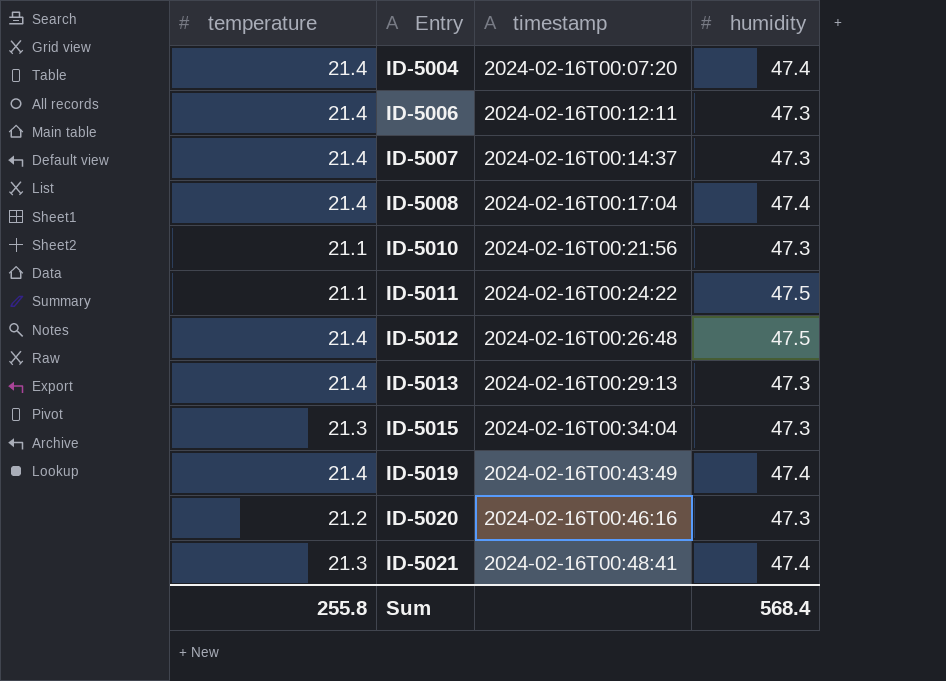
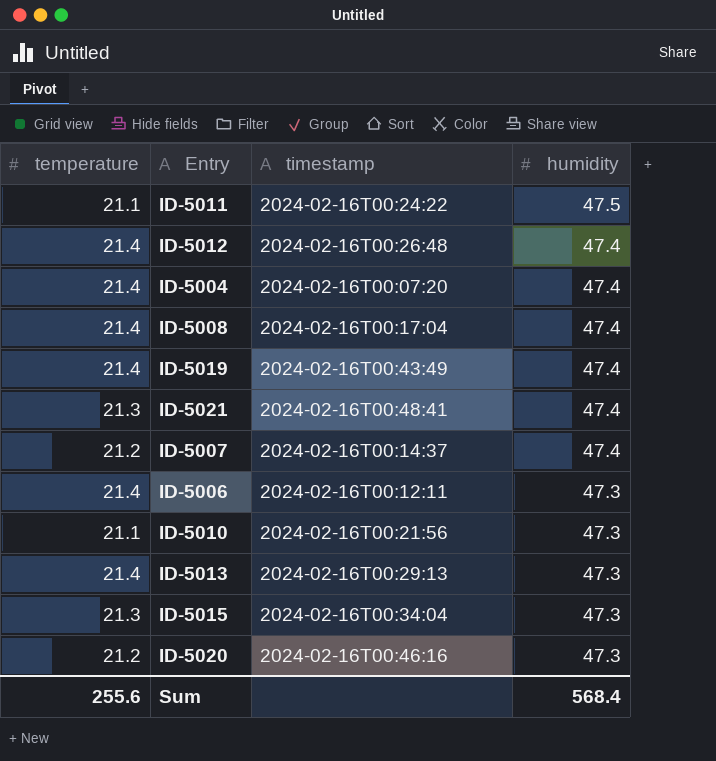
row order: Entry ascending -> humidity descending
ID-5012 | humidity: 47.5 -> 47.4
ID-5007 | temperature: 21.4 -> 21.2
ID-5007 | humidity: 47.3 -> 47.4
Sum | temperature: 255.8 -> 255.6

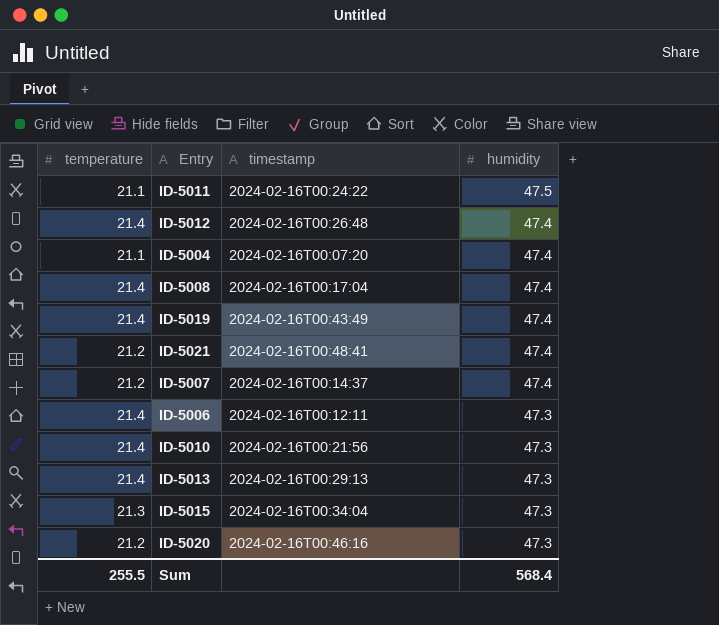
ID-5004 | temperature: 21.4 -> 21.1
ID-5021 | temperature: 21.3 -> 21.2
ID-5010 | temperature: 21.1 -> 21.4
Sum | temperature: 255.6 -> 255.5

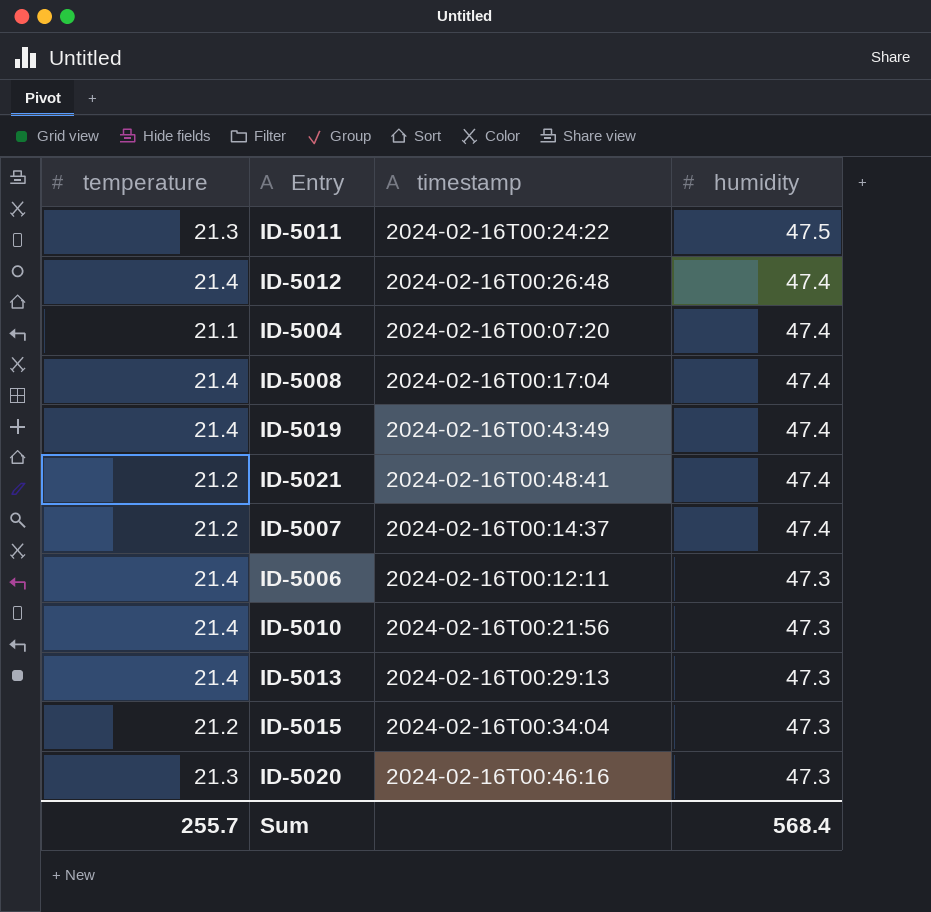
ID-5011 | temperature: 21.1 -> 21.3
ID-5015 | temperature: 21.3 -> 21.2
ID-5020 | temperature: 21.2 -> 21.3
Sum | temperature: 255.5 -> 255.7

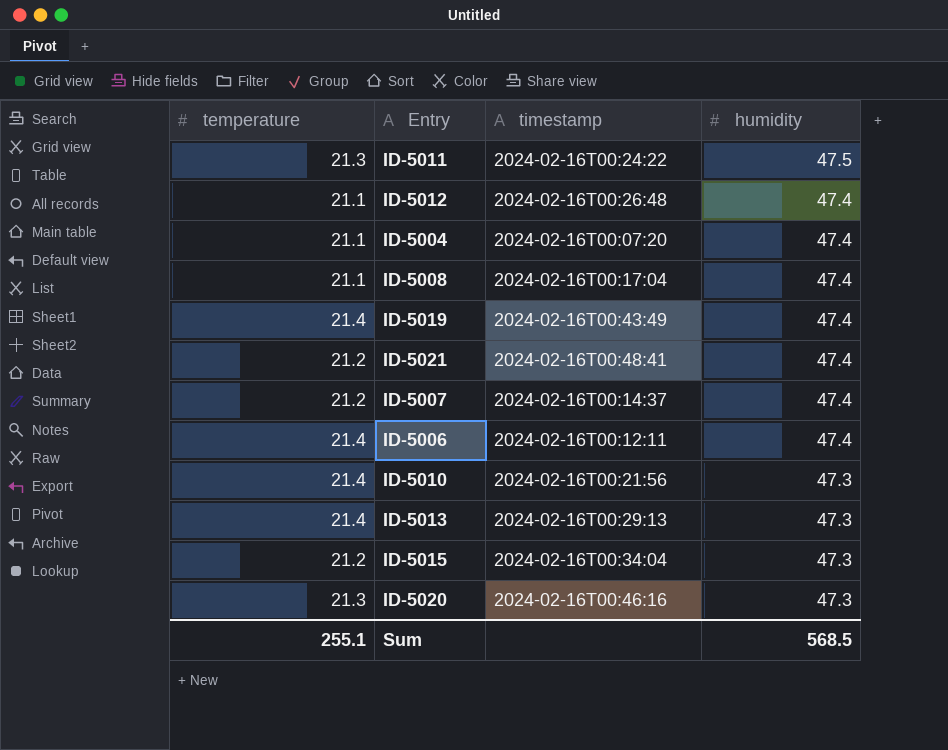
ID-5012 | temperature: 21.4 -> 21.1
ID-5008 | temperature: 21.4 -> 21.1
ID-5006 | humidity: 47.3 -> 47.4
Sum | temperature: 255.7 -> 255.1
Sum | humidity: 568.4 -> 568.5

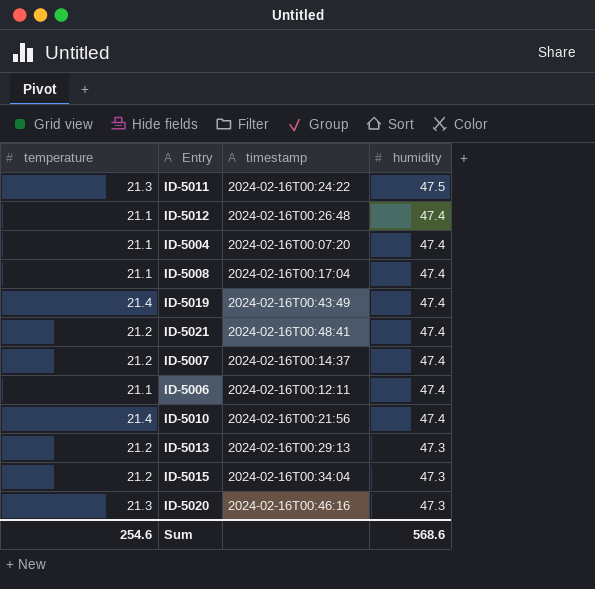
ID-5006 | temperature: 21.4 -> 21.1
ID-5010 | humidity: 47.3 -> 47.4
ID-5013 | temperature: 21.4 -> 21.2
Sum | temperature: 255.1 -> 254.6
Sum | humidity: 568.5 -> 568.6

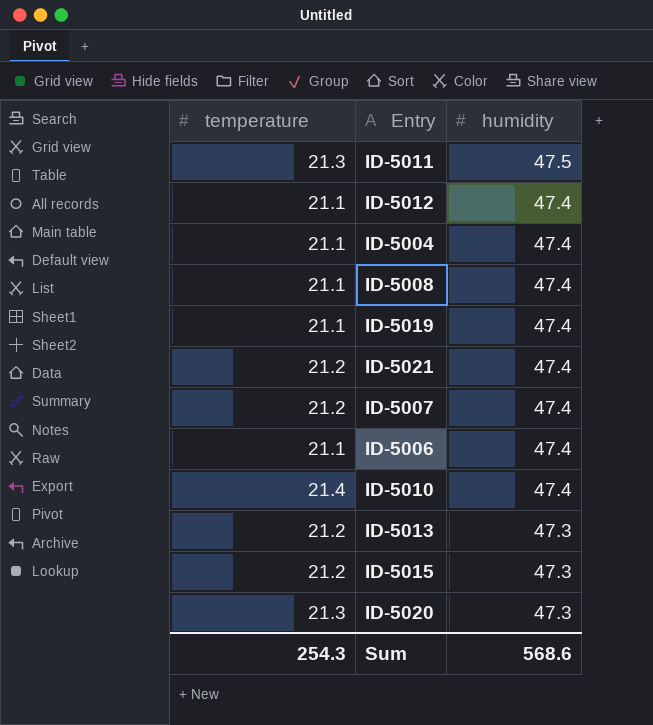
column timestamp | position: 3 -> none
ID-5019 | temperature: 21.4 -> 21.1
Sum | temperature: 254.6 -> 254.3

